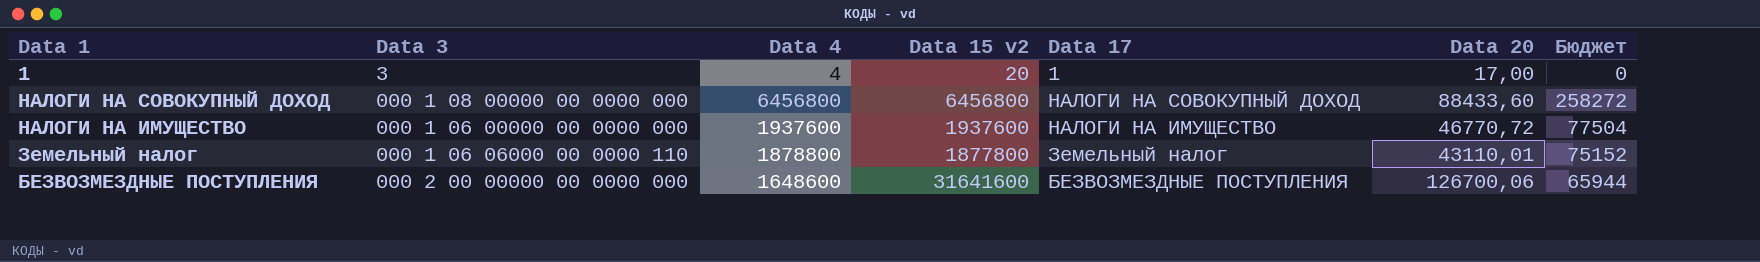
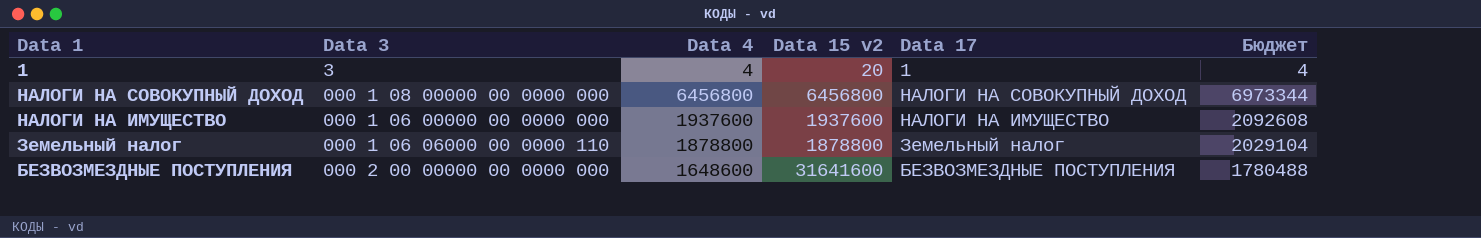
column Data 20 | position: 6 -> none
column Бюджет | formula: [Data 4] * 0,04 -> [Data 4] * 1,08
Земельный налог | Data 15 v2: 1877800 -> 1878800

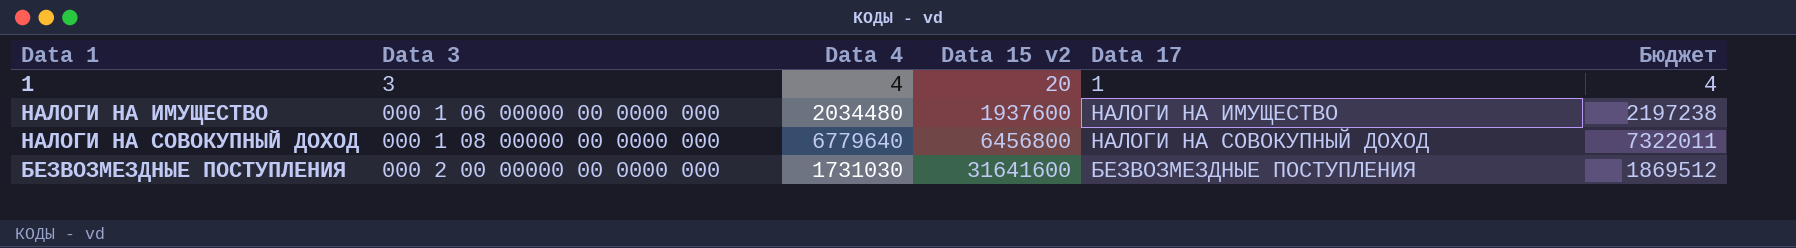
row order: none -> Data 15 v2 ascending
row Земельный налог: 000 1 06 06000 00 0000 110 | 1878800 | 1878800 | Земельный налог | 2029104 -> none
НАЛОГИ НА ИМУЩЕСТВО | Data 4: 1937600 -> 2034480
НАЛОГИ НА ИМУЩЕСТВО | Бюджет: 2092608 -> 2197238
НАЛОГИ НА СОВОКУПНЫЙ ДОХОД | Data 4: 6456800 -> 6779640
НАЛОГИ НА СОВОКУПНЫЙ ДОХОД | Бюджет: 6973344 -> 7322011
БЕЗВОЗМЕЗДНЫЕ ПОСТУПЛЕНИЯ | Data 4: 1648600 -> 1731030
БЕЗВОЗМЕЗДНЫЕ ПОСТУПЛЕНИЯ | Бюджет: 1780488 -> 1869512

